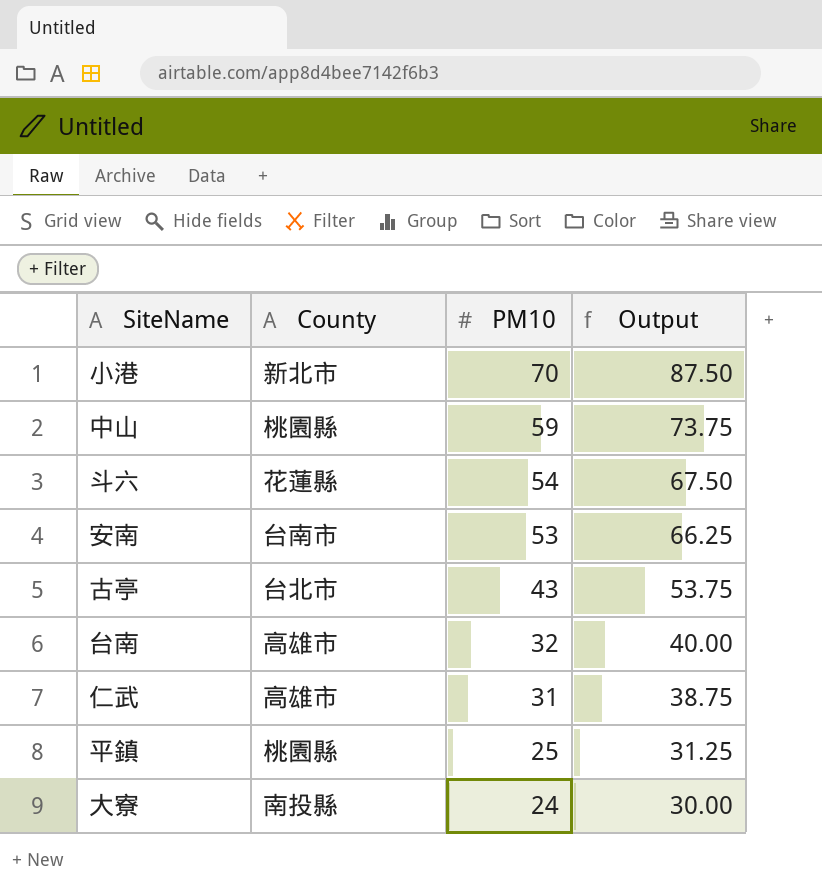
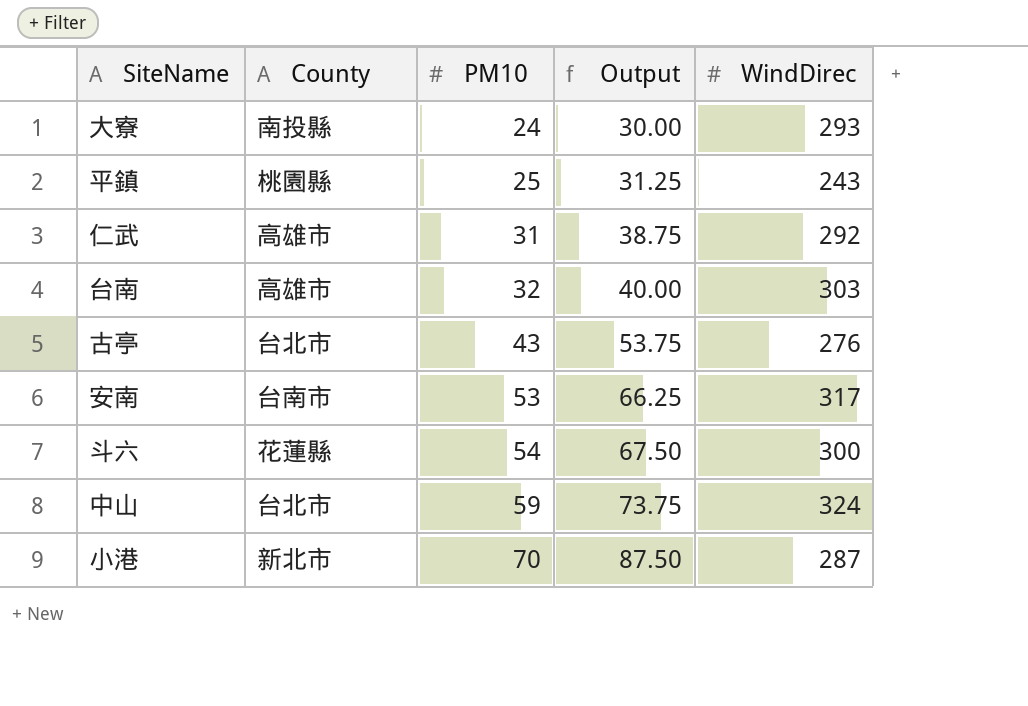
row order: PM10 descending -> PM10 ascending
column WindDirec | position: none -> 5
中山 | County: 桃園縣 -> 台北市

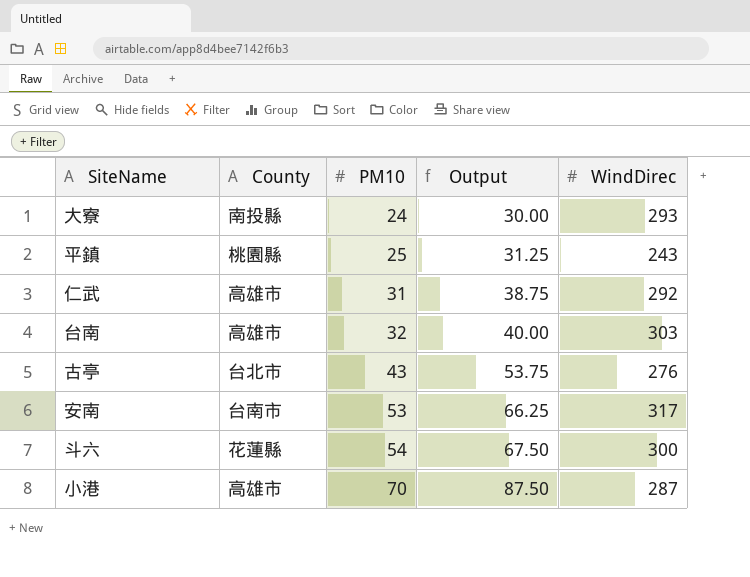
row 中山: 台北市 | 59 | 73.75 | 324 -> none
小港 | County: 新北市 -> 高雄市

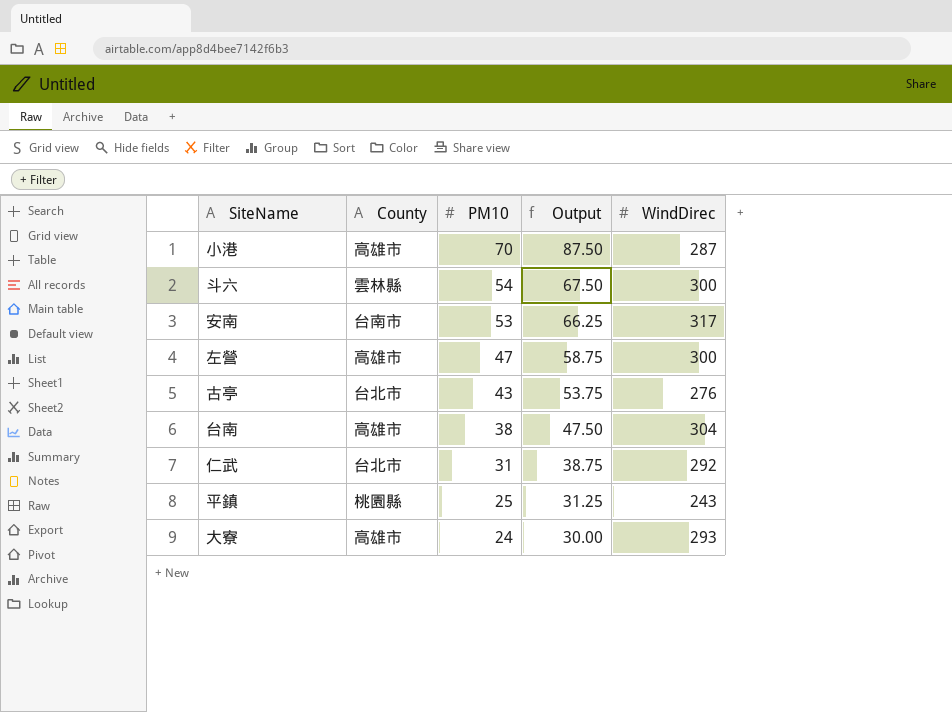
row order: PM10 ascending -> PM10 descending
斗六 | County: 花蓮縣 -> 雲林縣
row 左營: none -> 高雄市 | 47 | 58.75 | 300
台南 | PM10: 32 -> 38
台南 | Output: 40.00 -> 47.50
台南 | WindDirec: 303 -> 304
仁武 | County: 高雄市 -> 台北市
大寮 | County: 南投縣 -> 高雄市

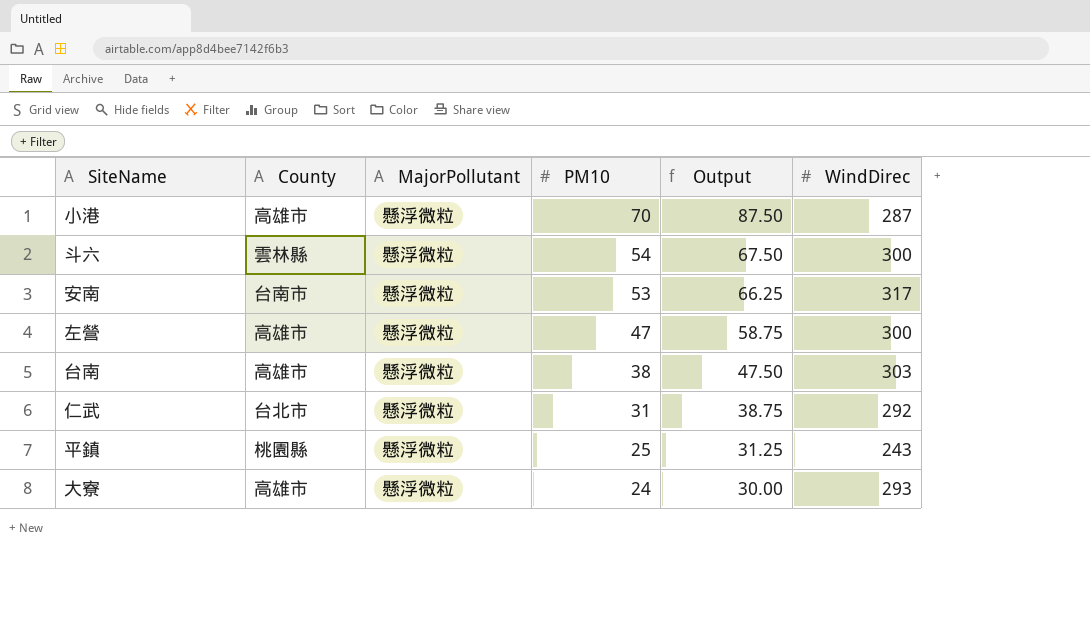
column MajorPollutant | position: none -> 3
row 古亭: 台北市 | 43 | 53.75 | 276 -> none
台南 | WindDirec: 304 -> 303

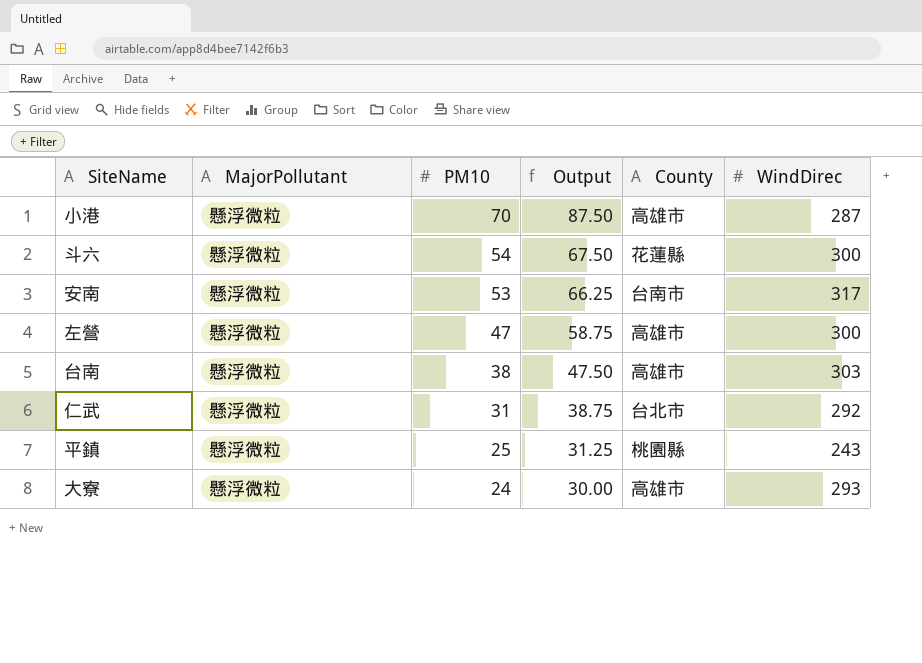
column County | position: 2 -> 5
斗六 | County: 雲林縣 -> 花蓮縣

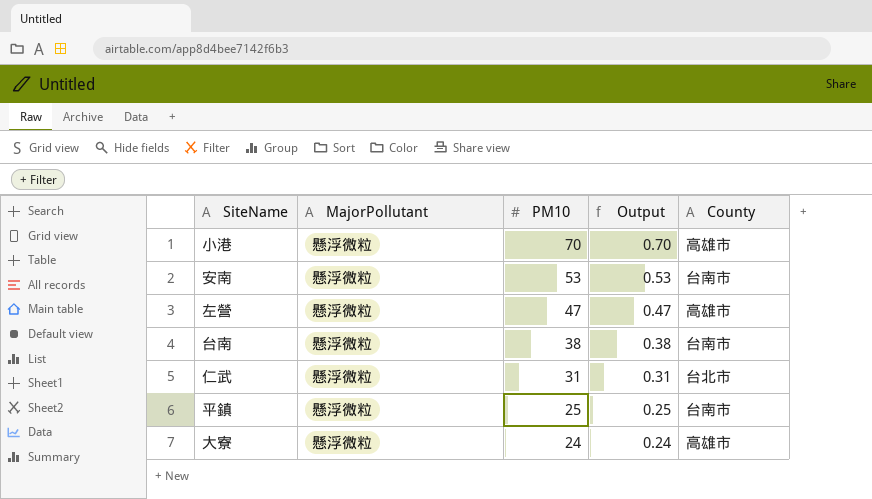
column WindDirec | position: 6 -> none
column Output | formula: [PM10] * 1.25 -> [PM10] * 0.01
row 斗六: 懸浮微粒 | 54 | 67.50 | 花蓮縣 | 300 -> none
台南 | County: 高雄市 -> 台南市
平鎮 | County: 桃園縣 -> 台南市

